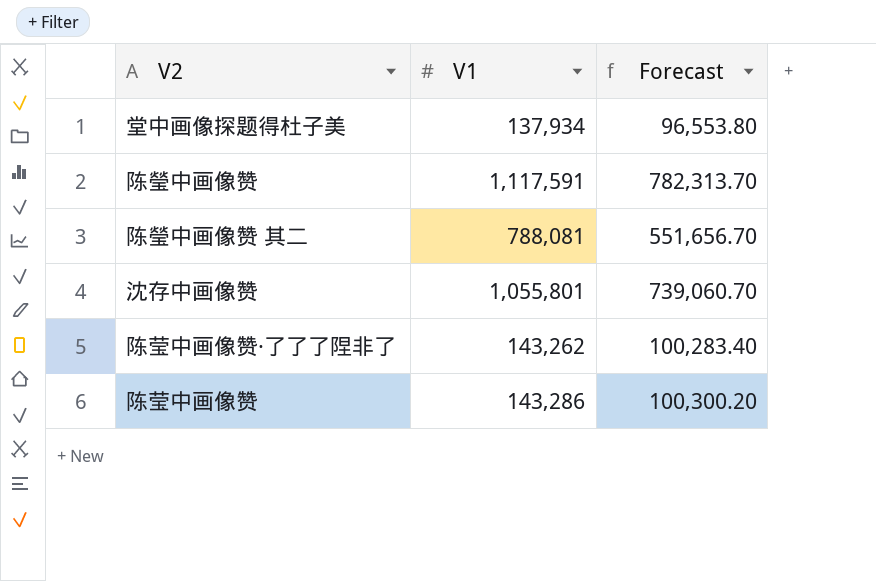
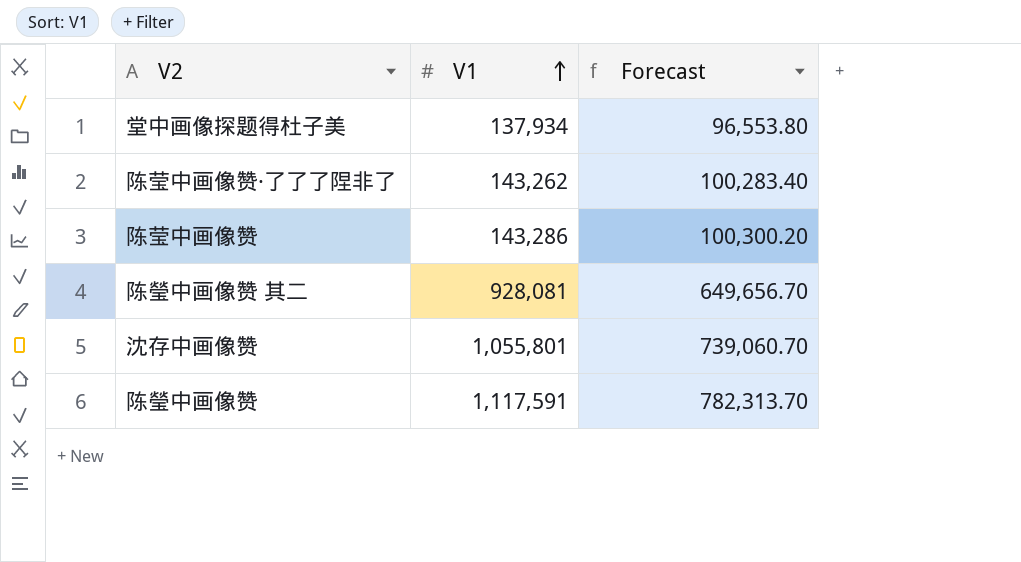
row order: none -> V1 ascending
陈瑩中画像赞 其二 | V1: 788,081 -> 928,081
陈瑩中画像赞 其二 | Forecast: 551,656.70 -> 649,656.70

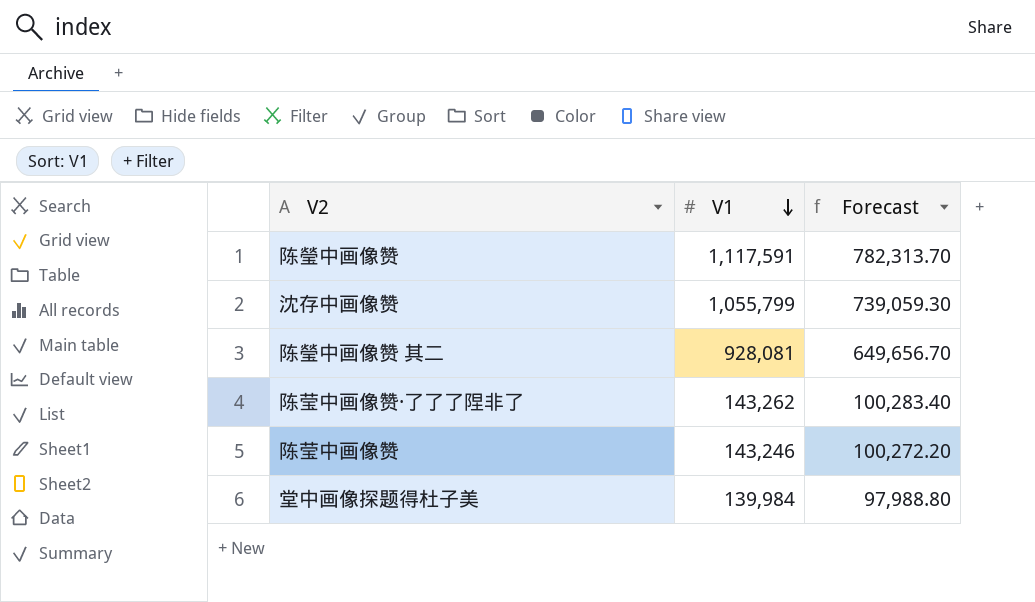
row order: V1 ascending -> V1 descending
沈存中画像赞 | V1: 1,055,801 -> 1,055,799
沈存中画像赞 | Forecast: 739,060.70 -> 739,059.30
陈莹中画像赞 | V1: 143,286 -> 143,246
陈莹中画像赞 | Forecast: 100,300.20 -> 100,272.20
堂中画像探题得杜子美 | V1: 137,934 -> 139,984
堂中画像探题得杜子美 | Forecast: 96,553.80 -> 97,988.80

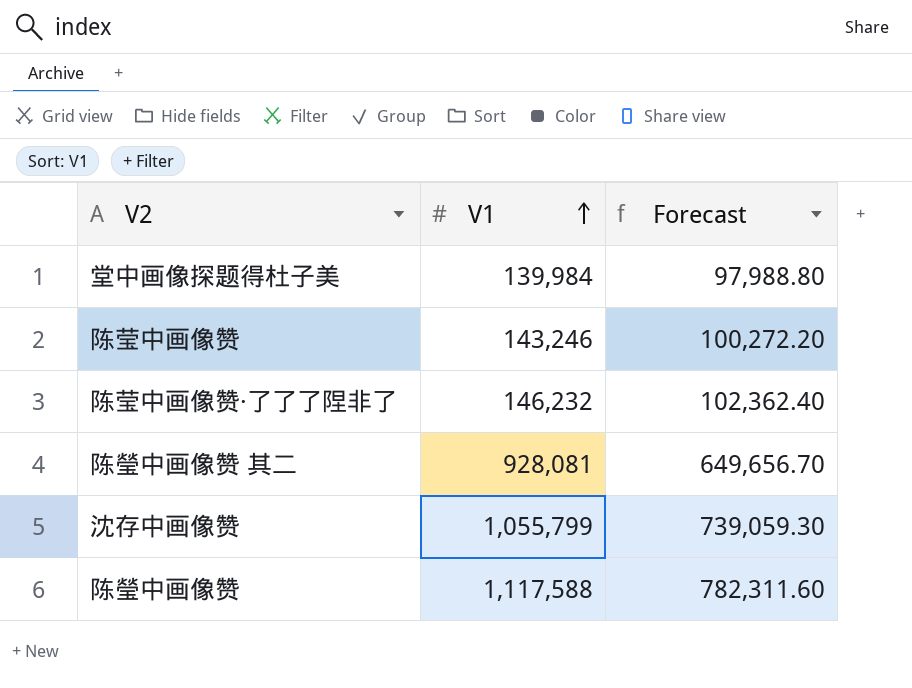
row order: V1 descending -> V1 ascending
陈莹中画像赞·了了了陧非了 | V1: 143,262 -> 146,232
陈莹中画像赞·了了了陧非了 | Forecast: 100,283.40 -> 102,362.40
陈瑩中画像赞 | V1: 1,117,591 -> 1,117,588
陈瑩中画像赞 | Forecast: 782,313.70 -> 782,311.60

